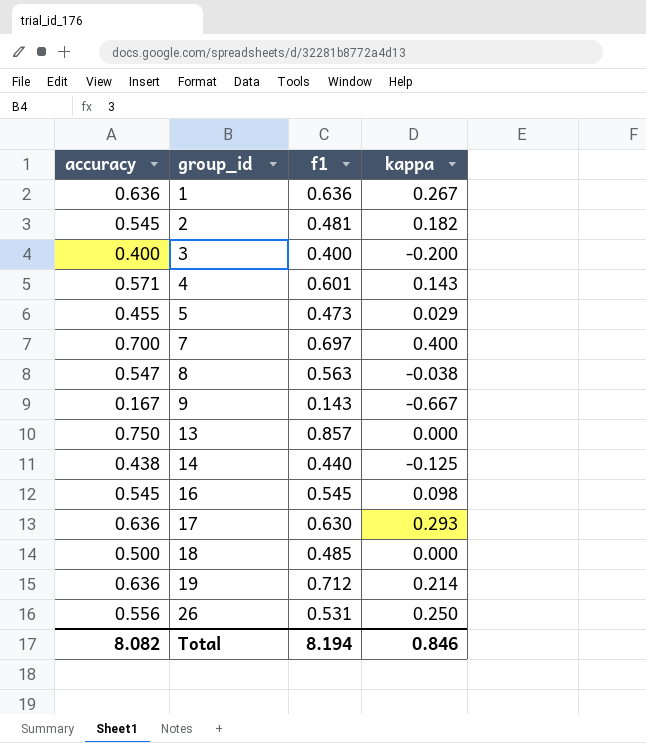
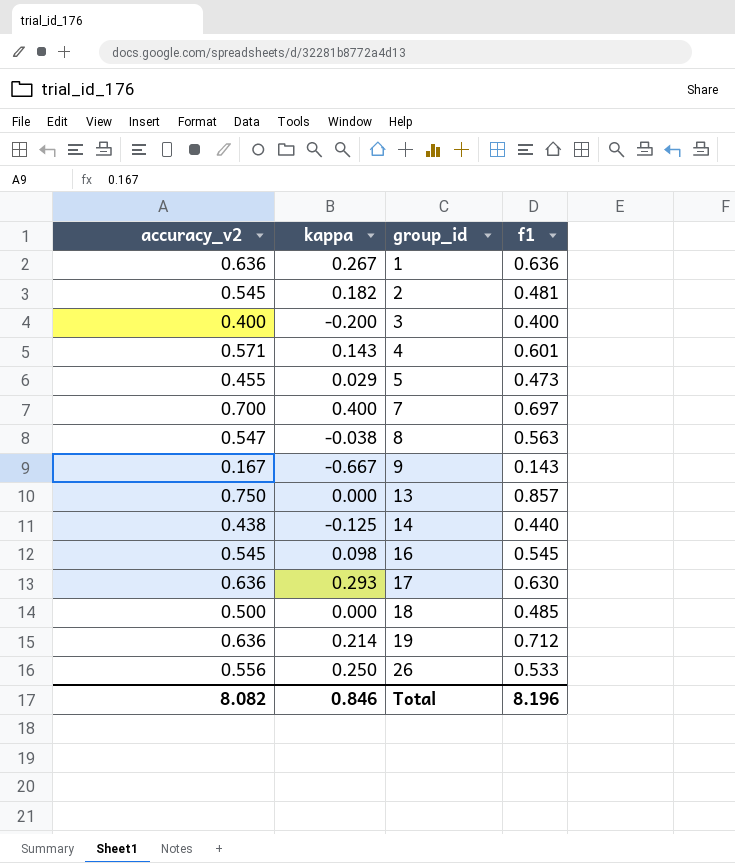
column name: accuracy -> accuracy_v2
column kappa | position: 4 -> 2
26 | f1: 0.531 -> 0.533
Total | f1: 8.194 -> 8.196

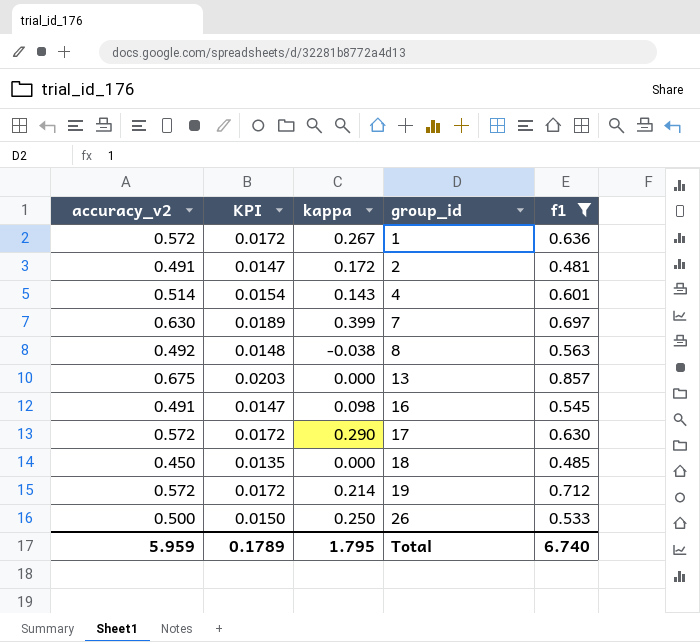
filter: none -> f1 >= 0.481
column KPI | formula: none -> [accuracy_v2] * 0.03
1 | accuracy_v2: 0.636 -> 0.572
2 | accuracy_v2: 0.545 -> 0.491
2 | kappa: 0.182 -> 0.172
4 | accuracy_v2: 0.571 -> 0.514
7 | accuracy_v2: 0.700 -> 0.630
7 | kappa: 0.400 -> 0.399
8 | accuracy_v2: 0.547 -> 0.492
13 | accuracy_v2: 0.750 -> 0.675
16 | accuracy_v2: 0.545 -> 0.491
17 | accuracy_v2: 0.636 -> 0.572
17 | kappa: 0.293 -> 0.290
18 | accuracy_v2: 0.500 -> 0.450
19 | accuracy_v2: 0.636 -> 0.572
26 | accuracy_v2: 0.556 -> 0.500
Total | accuracy_v2: 8.082 -> 5.959
Total | kappa: 0.846 -> 1.795
Total | f1: 8.196 -> 6.740

